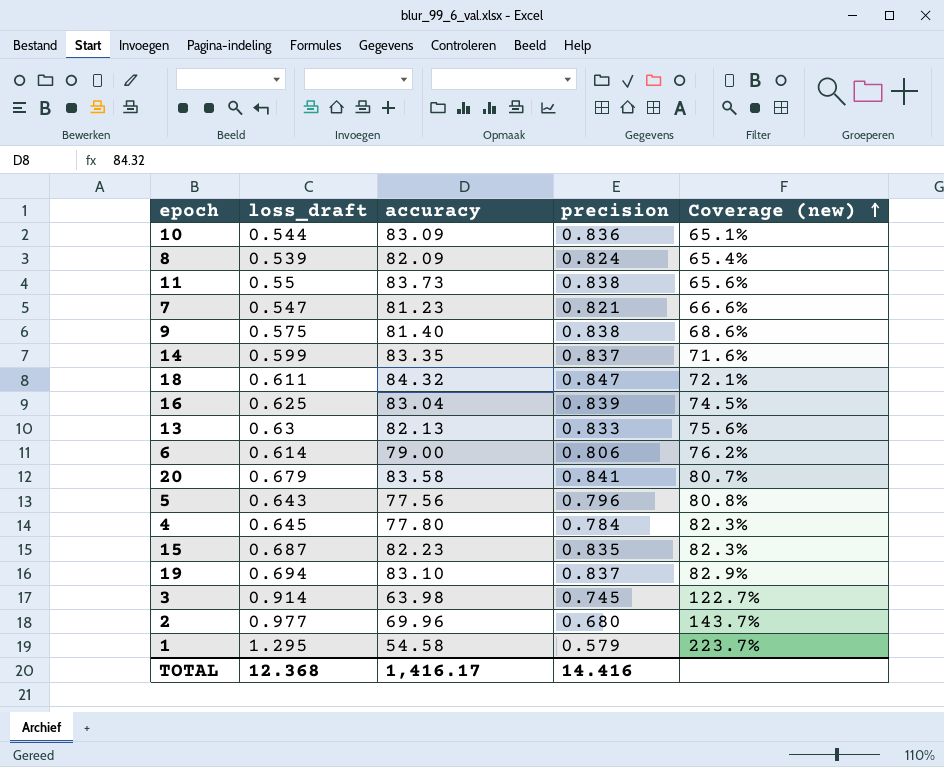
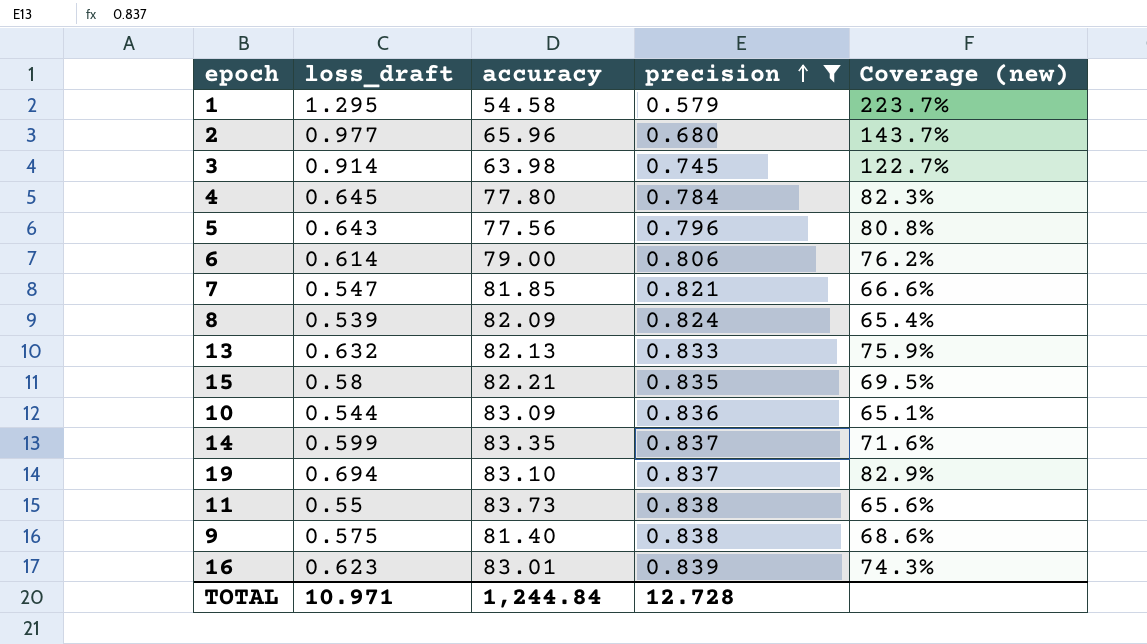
filter: none -> precision <= 0.839
row order: Coverage (new) ascending -> precision ascending
2 | accuracy: 69.96 -> 65.96
7 | accuracy: 81.23 -> 81.85
13 | loss_draft: 0.63 -> 0.632
13 | Coverage (new): 75.6% -> 75.9%
15 | loss_draft: 0.687 -> 0.58
15 | accuracy: 82.23 -> 82.21
15 | Coverage (new): 82.3% -> 69.5%
16 | loss_draft: 0.625 -> 0.623
16 | accuracy: 83.04 -> 83.01
16 | Coverage (new): 74.5% -> 74.3%
TOTAL | loss_draft: 12.368 -> 10.971
TOTAL | accuracy: 1,416.17 -> 1,244.84
TOTAL | precision: 14.416 -> 12.728

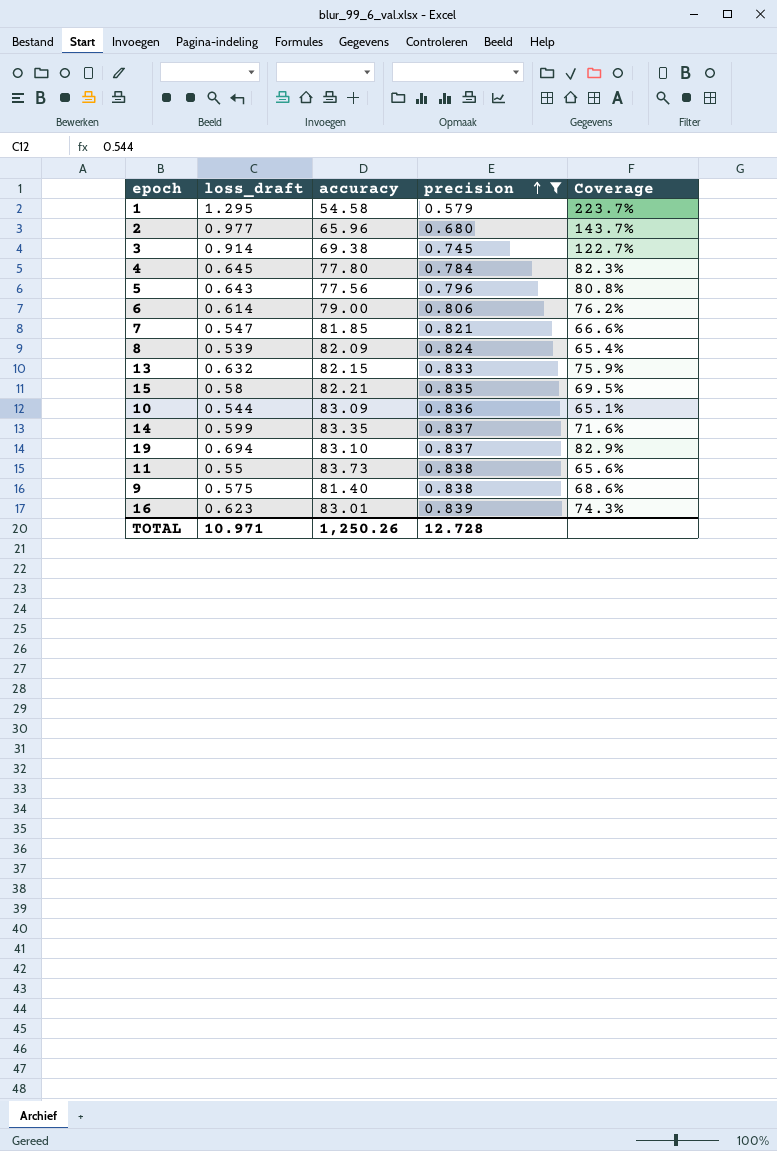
column name: Coverage (new) -> Coverage
3 | accuracy: 63.98 -> 69.38
13 | accuracy: 82.13 -> 82.15
TOTAL | accuracy: 1,244.84 -> 1,250.26

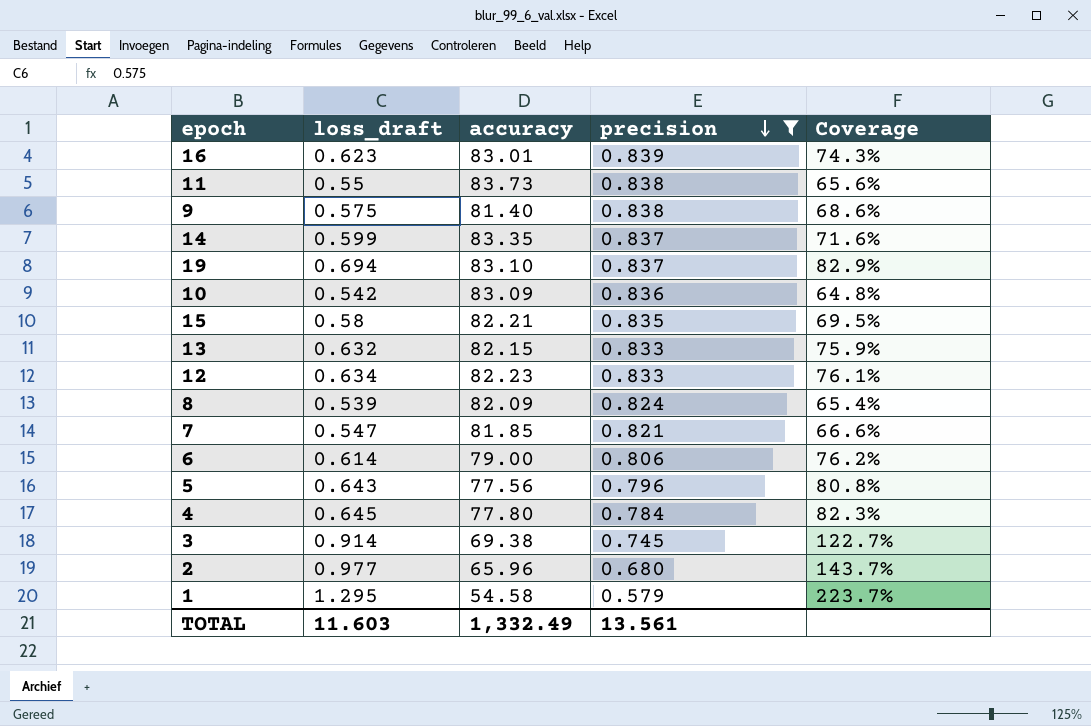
row order: precision ascending -> precision descending
10 | loss_draft: 0.544 -> 0.542
10 | Coverage: 65.1% -> 64.8%
row 12: none -> 0.634 | 82.23 | 0.833 | 76.1%
TOTAL | loss_draft: 10.971 -> 11.603
TOTAL | accuracy: 1,250.26 -> 1,332.49
TOTAL | precision: 12.728 -> 13.561

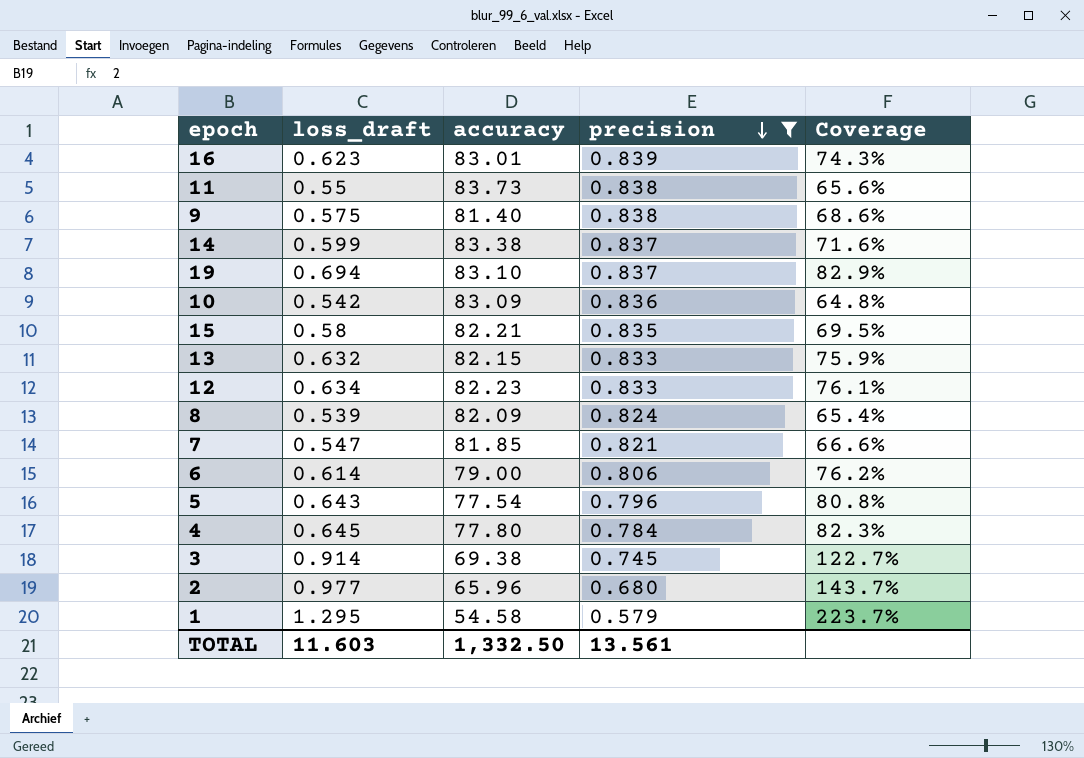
14 | accuracy: 83.35 -> 83.38
5 | accuracy: 77.56 -> 77.54
TOTAL | accuracy: 1,332.49 -> 1,332.50

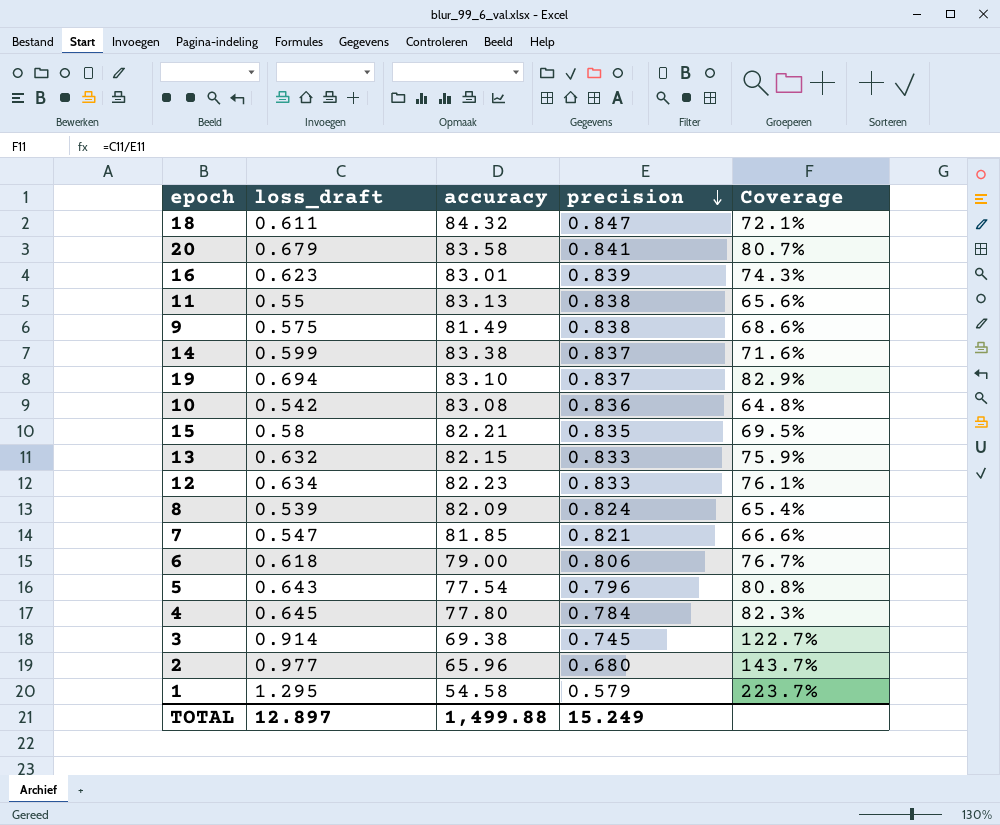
filter: precision <= 0.839 -> none
11 | accuracy: 83.73 -> 83.13
9 | accuracy: 81.40 -> 81.49
10 | accuracy: 83.09 -> 83.08
6 | loss_draft: 0.614 -> 0.618
6 | Coverage: 76.2% -> 76.7%
TOTAL | loss_draft: 11.603 -> 12.897
TOTAL | accuracy: 1,332.50 -> 1,499.88
TOTAL | precision: 13.561 -> 15.249

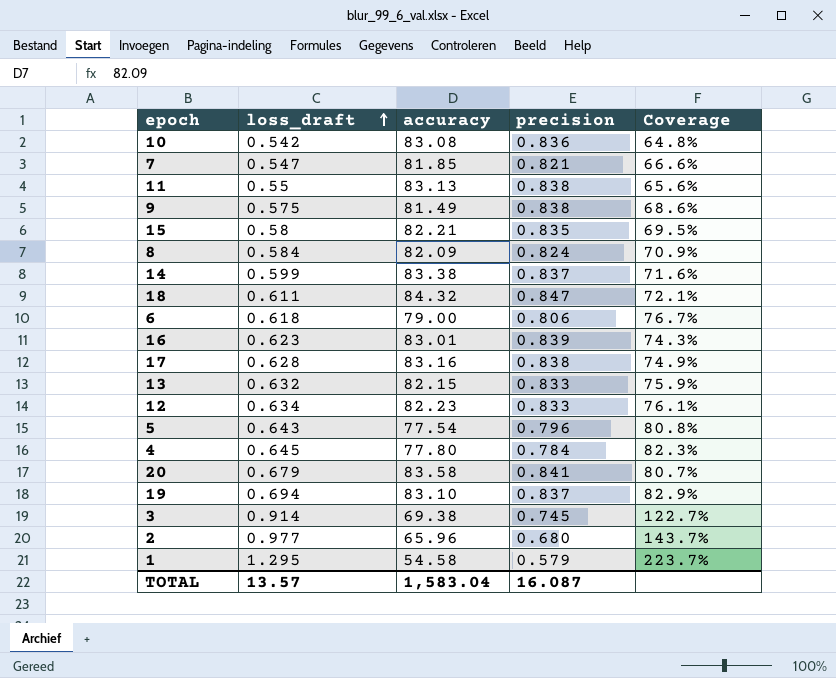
row order: precision descending -> loss_draft ascending
8 | loss_draft: 0.539 -> 0.584
8 | Coverage: 65.4% -> 70.9%
row 17: none -> 0.628 | 83.16 | 0.838 | 74.9%
TOTAL | loss_draft: 12.897 -> 13.57
TOTAL | accuracy: 1,499.88 -> 1,583.04
TOTAL | precision: 15.249 -> 16.087

